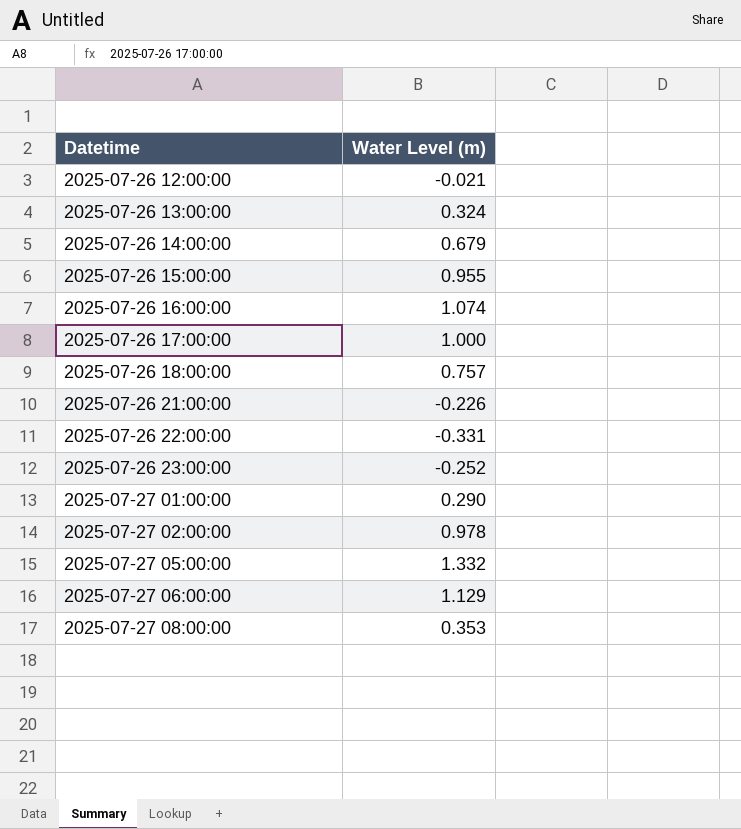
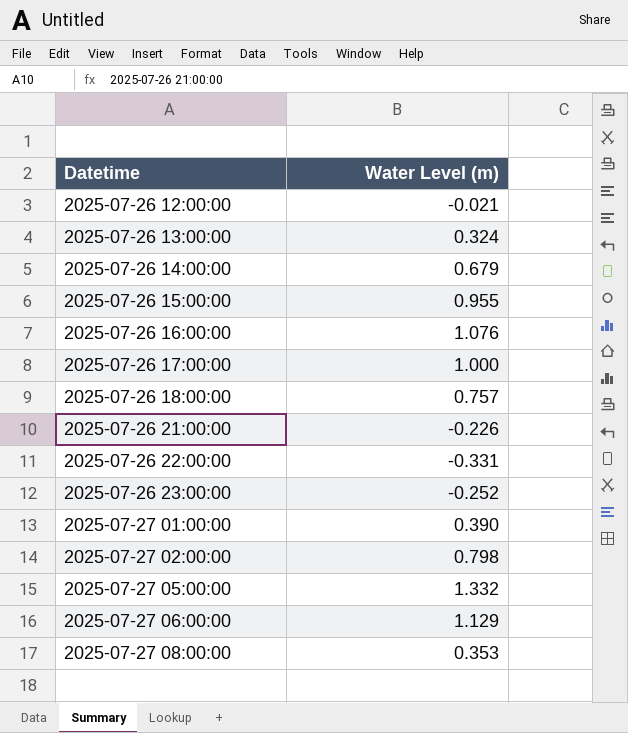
2025-07-26 16:00:00 | Water Level (m): 1.074 -> 1.076
2025-07-27 01:00:00 | Water Level (m): 0.290 -> 0.390
2025-07-27 02:00:00 | Water Level (m): 0.978 -> 0.798

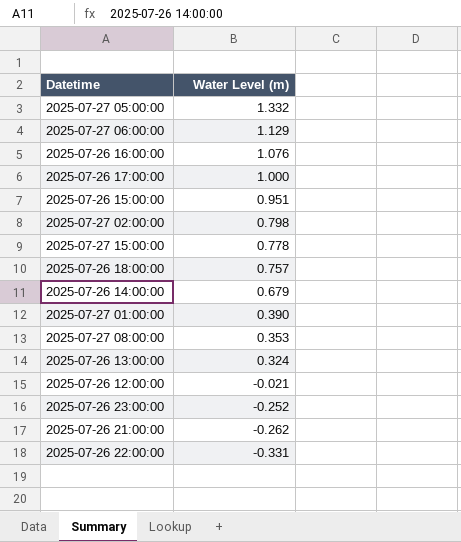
row order: Datetime ascending -> Water Level (m) descending
2025-07-26 15:00:00 | Water Level (m): 0.955 -> 0.951
row 2025-07-27 15:00:00: none -> 0.778
2025-07-26 21:00:00 | Water Level (m): -0.226 -> -0.262

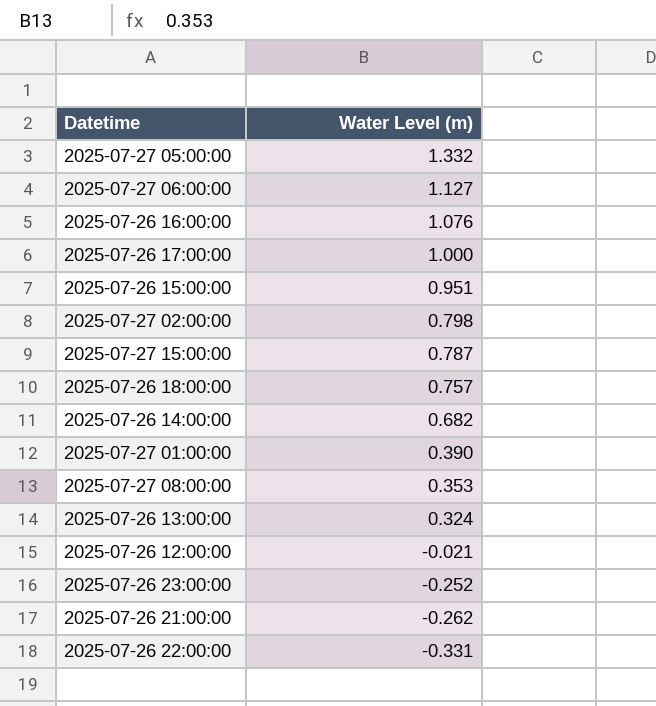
2025-07-27 06:00:00 | Water Level (m): 1.129 -> 1.127
2025-07-27 15:00:00 | Water Level (m): 0.778 -> 0.787
2025-07-26 14:00:00 | Water Level (m): 0.679 -> 0.682

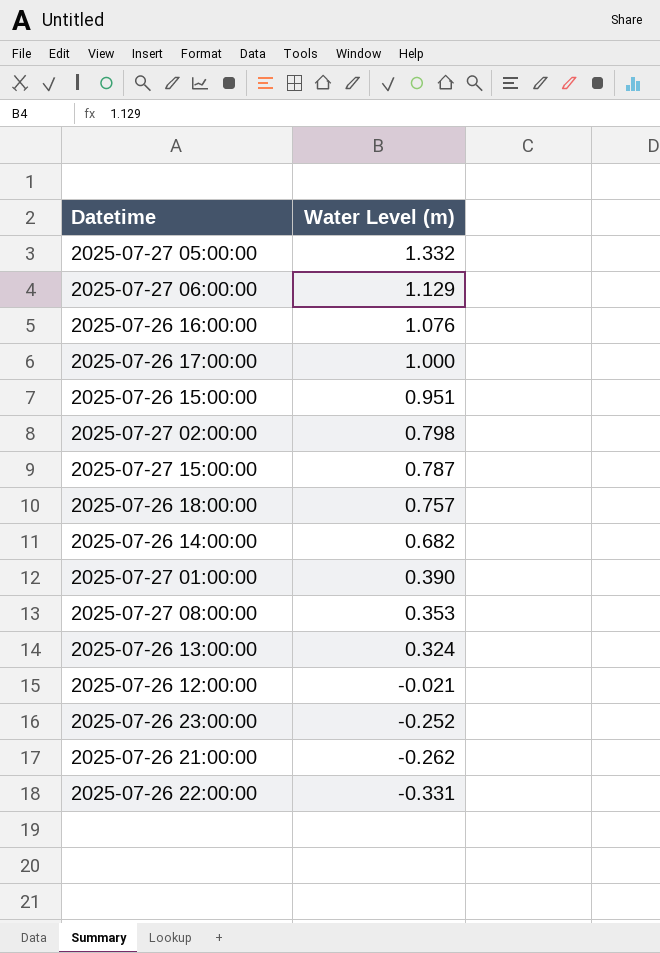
2025-07-27 06:00:00 | Water Level (m): 1.127 -> 1.129

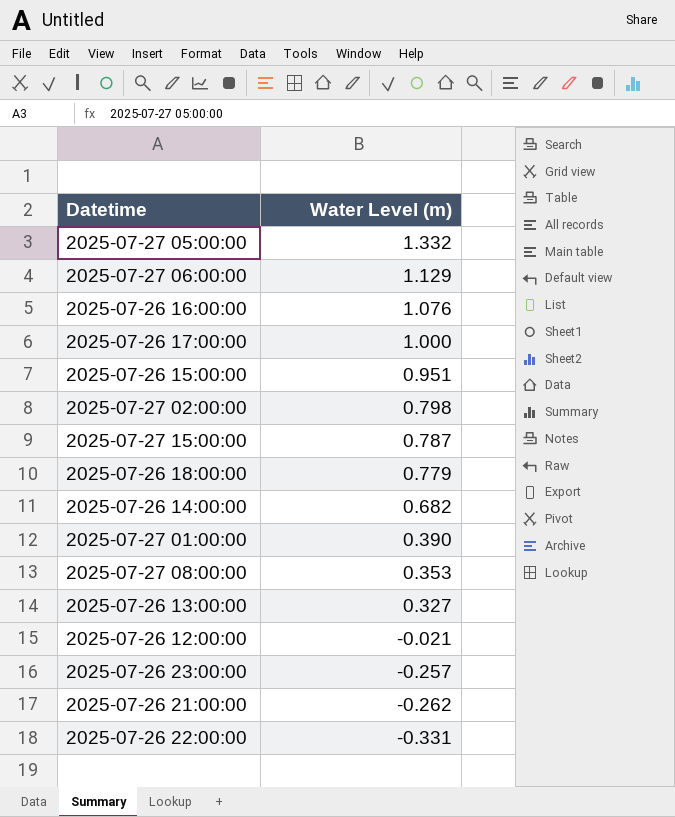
2025-07-26 18:00:00 | Water Level (m): 0.757 -> 0.779
2025-07-26 13:00:00 | Water Level (m): 0.324 -> 0.327
2025-07-26 23:00:00 | Water Level (m): -0.252 -> -0.257

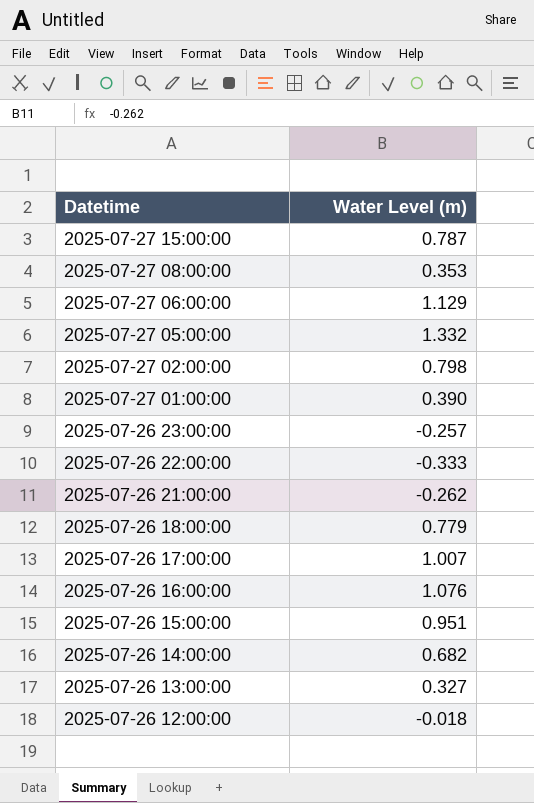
row order: Water Level (m) descending -> Datetime descending
2025-07-26 22:00:00 | Water Level (m): -0.331 -> -0.333
2025-07-26 17:00:00 | Water Level (m): 1.000 -> 1.007
2025-07-26 12:00:00 | Water Level (m): -0.021 -> -0.018

